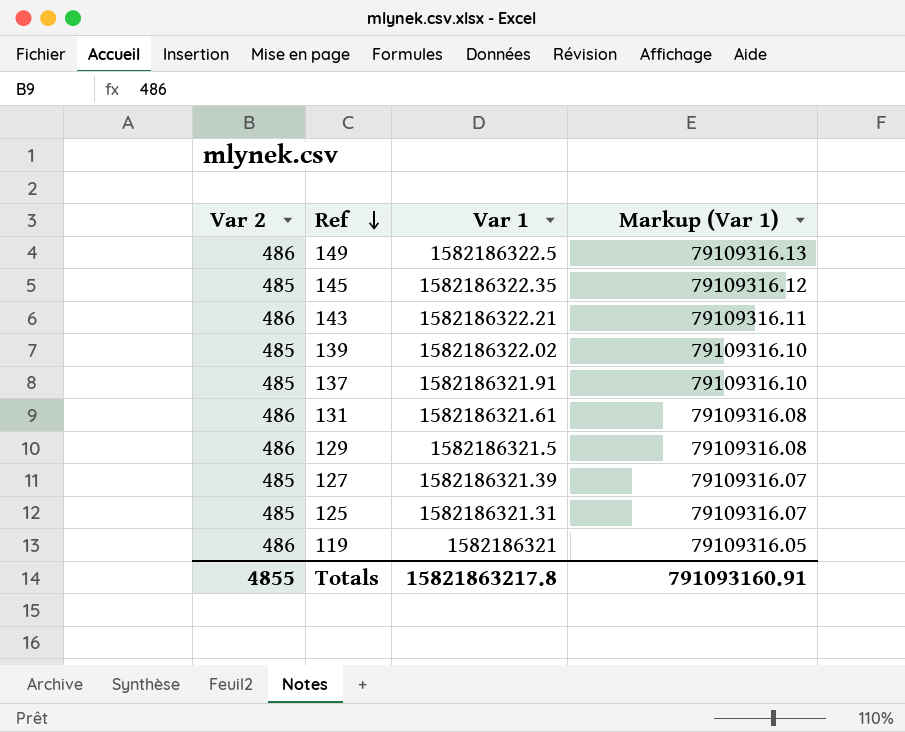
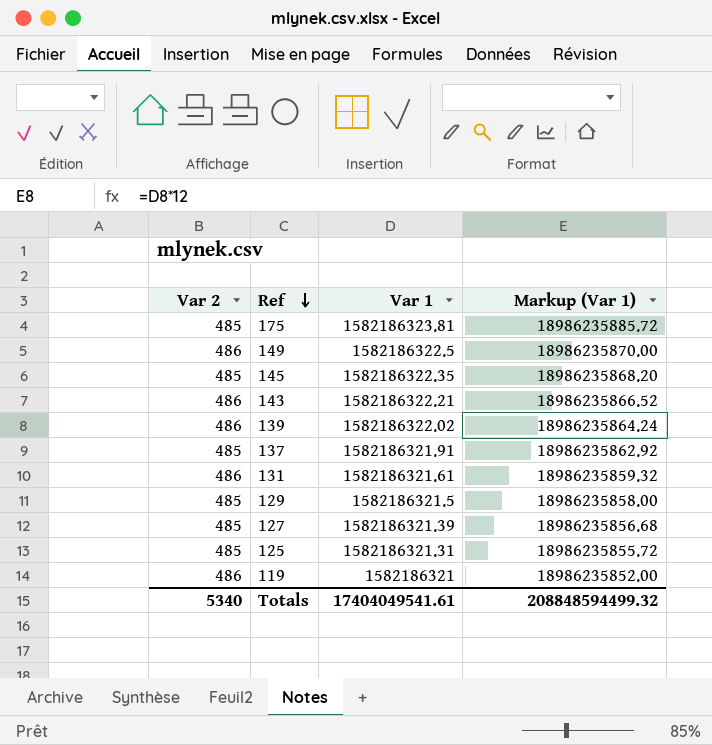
column Markup (Var 1) | formula: [Var 1] * 0.05 -> [Var 1] * 12
row 175: none -> 485 | 1582186323.81 | 18986235885.72
139 | Var 2: 485 -> 486
129 | Var 2: 486 -> 485
Totals | Var 2: 4855 -> 5340
Totals | Var 1: 15821863217.8 -> 17404049541.61
Totals | Markup (Var 1): 791093160.91 -> 208848594499.32

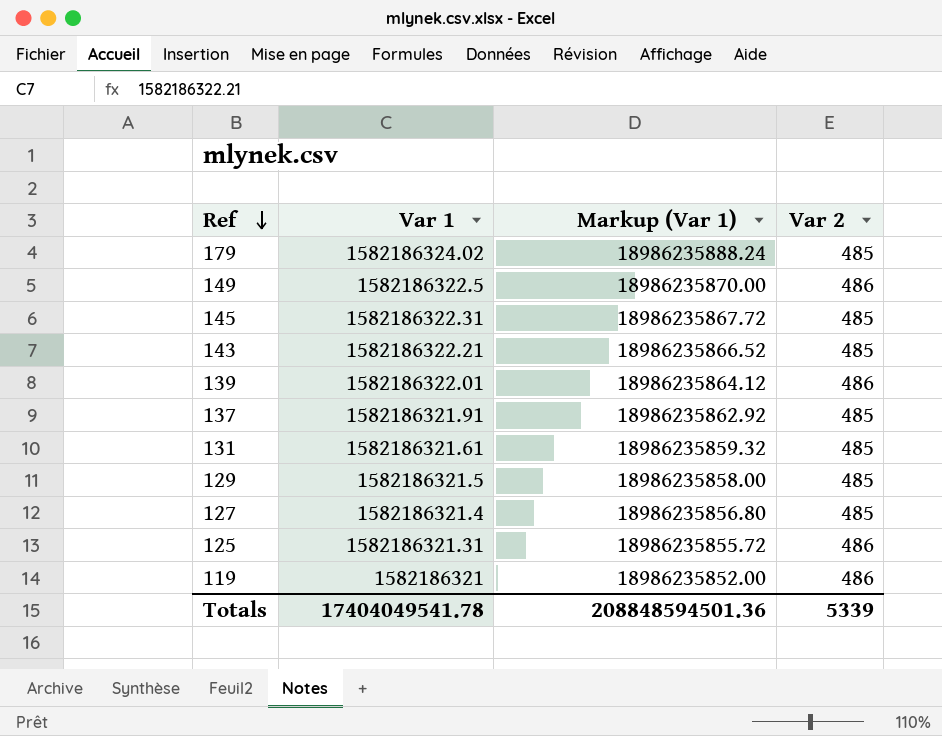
column Var 2 | position: 1 -> 4
row 175: 485 | 1582186323.81 | 18986235885.72 -> none
row 179: none -> 1582186324.02 | 18986235888.24 | 485
145 | Var 1: 1582186322.35 -> 1582186322.31
145 | Markup (Var 1): 18986235868.20 -> 18986235867.72
143 | Var 2: 486 -> 485
139 | Var 1: 1582186322.02 -> 1582186322.01
139 | Markup (Var 1): 18986235864.24 -> 18986235864.12
131 | Var 2: 486 -> 485
127 | Var 1: 1582186321.39 -> 1582186321.4
127 | Markup (Var 1): 18986235856.68 -> 18986235856.80
125 | Var 2: 485 -> 486
Totals | Var 1: 17404049541.61 -> 17404049541.78
Totals | Markup (Var 1): 208848594499.32 -> 208848594501.36
Totals | Var 2: 5340 -> 5339

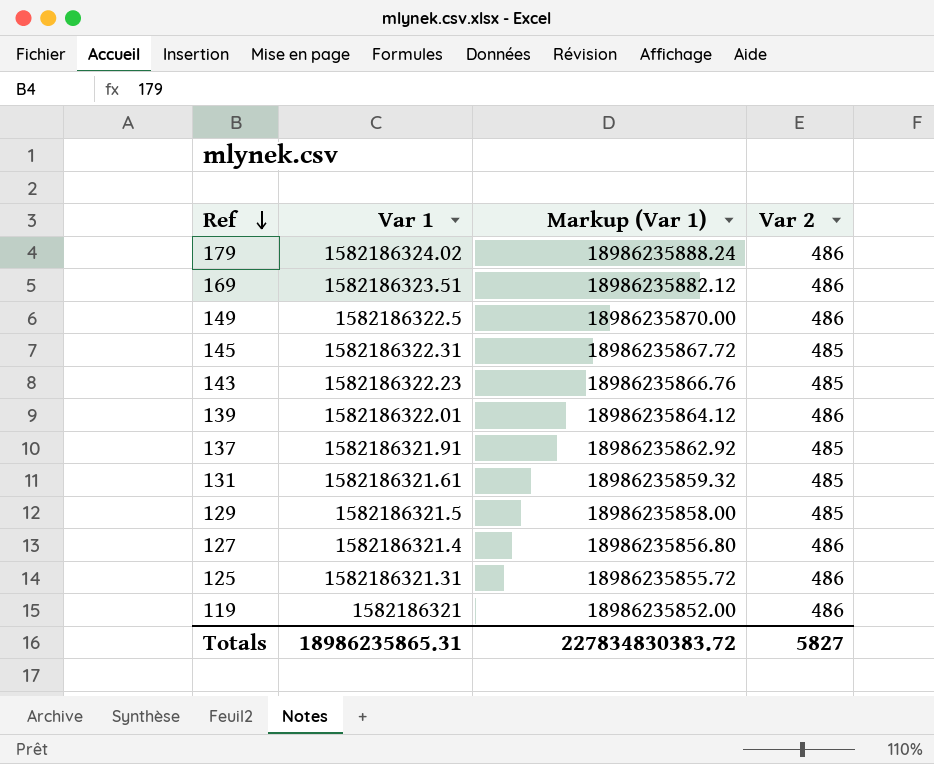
179 | Var 2: 485 -> 486
row 169: none -> 1582186323.51 | 18986235882.12 | 486
143 | Var 1: 1582186322.21 -> 1582186322.23
143 | Markup (Var 1): 18986235866.52 -> 18986235866.76
127 | Var 2: 485 -> 486
Totals | Var 1: 17404049541.78 -> 18986235865.31
Totals | Markup (Var 1): 208848594501.36 -> 227834830383.72
Totals | Var 2: 5339 -> 5827

